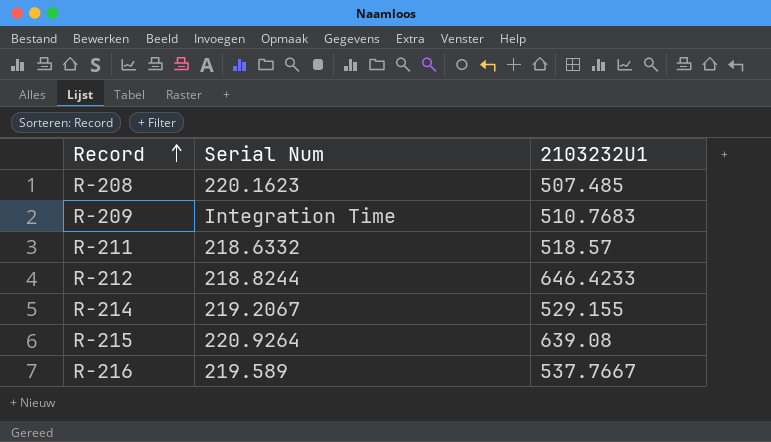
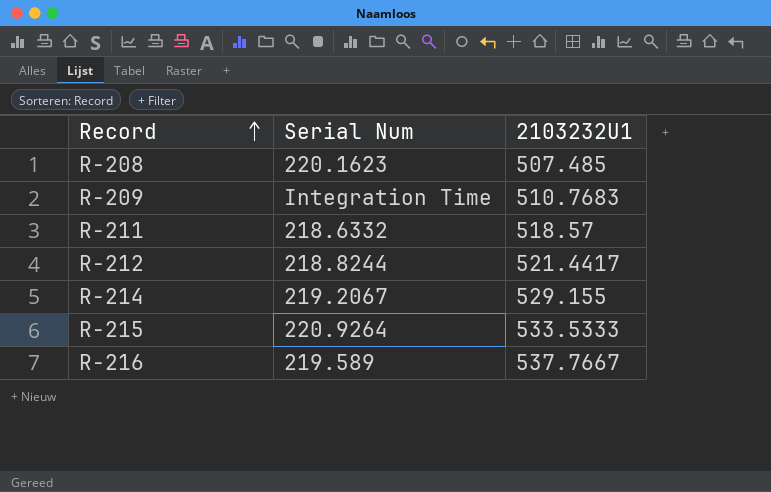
R-212 | 2103232U1: 646.4233 -> 521.4417
R-215 | 2103232U1: 639.08 -> 533.5333

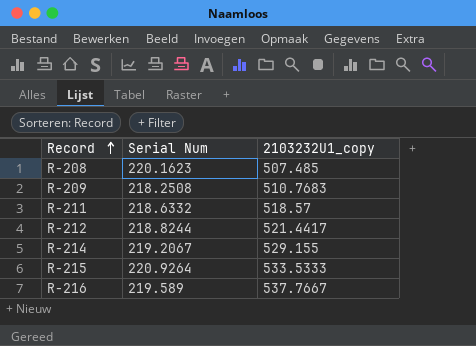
column name: 2103232U1 -> 2103232U1_copy
R-209 | Serial Num: Integration Time -> 218.2508

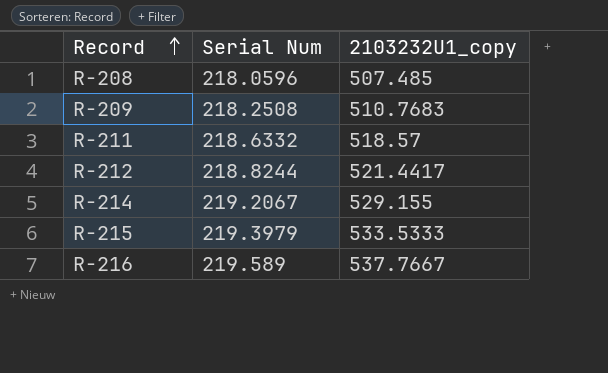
R-208 | Serial Num: 220.1623 -> 218.0596
R-215 | Serial Num: 220.9264 -> 219.3979

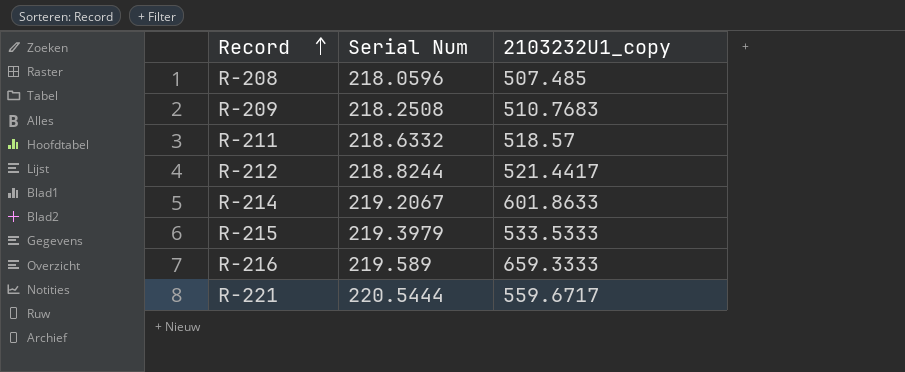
R-214 | 2103232U1_copy: 529.155 -> 601.8633
R-216 | 2103232U1_copy: 537.7667 -> 659.3333
row R-221: none -> 220.5444 | 559.6717

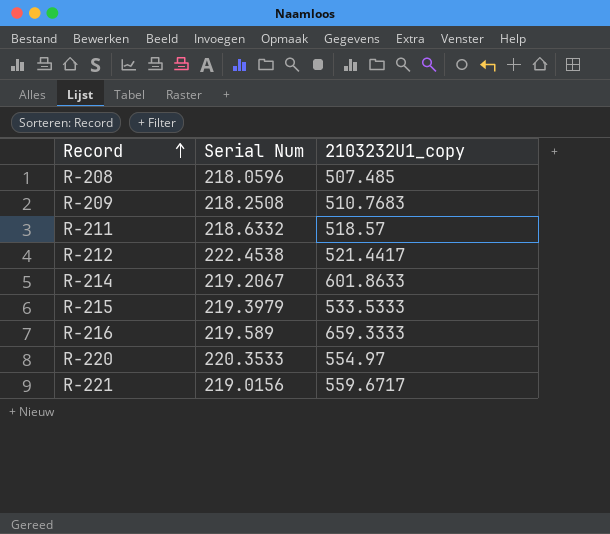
R-212 | Serial Num: 218.8244 -> 222.4538
row R-220: none -> 220.3533 | 554.97
R-221 | Serial Num: 220.5444 -> 219.0156

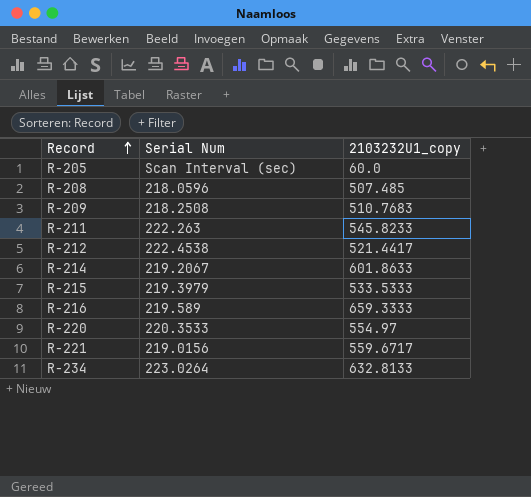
row R-205: none -> Scan Interval (sec) | 60.0
R-211 | Serial Num: 218.6332 -> 222.263
R-211 | 2103232U1_copy: 518.57 -> 545.8233
row R-234: none -> 223.0264 | 632.8133

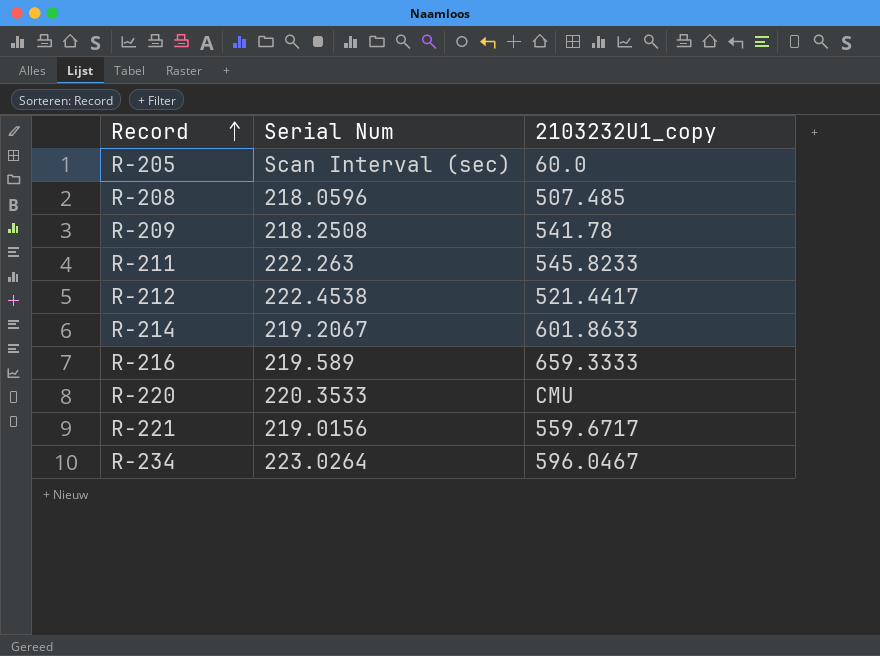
row R-215: 219.3979 | 533.5333 -> none
R-209 | 2103232U1_copy: 510.7683 -> 541.78
R-220 | 2103232U1_copy: 554.97 -> CMU
R-234 | 2103232U1_copy: 632.8133 -> 596.0467

